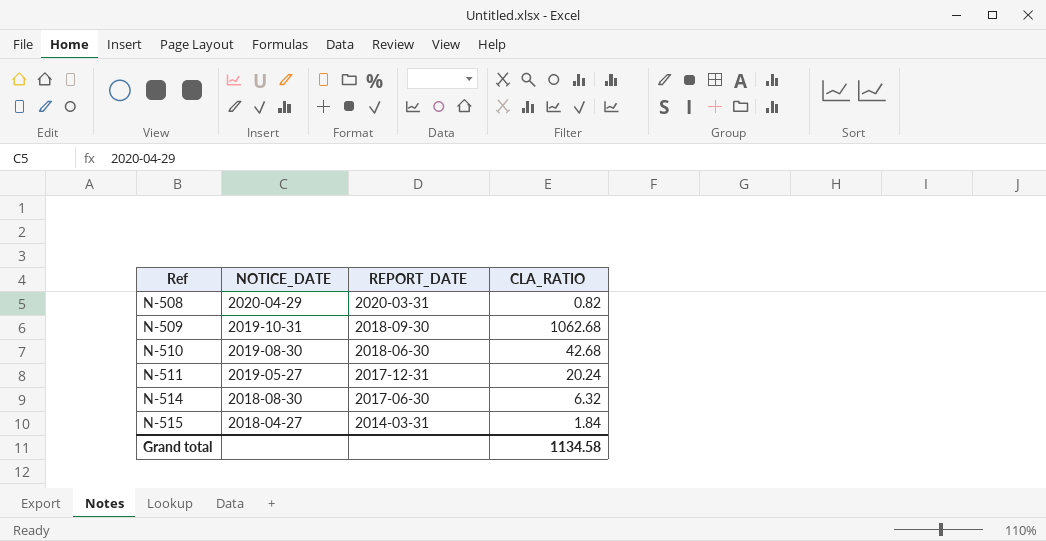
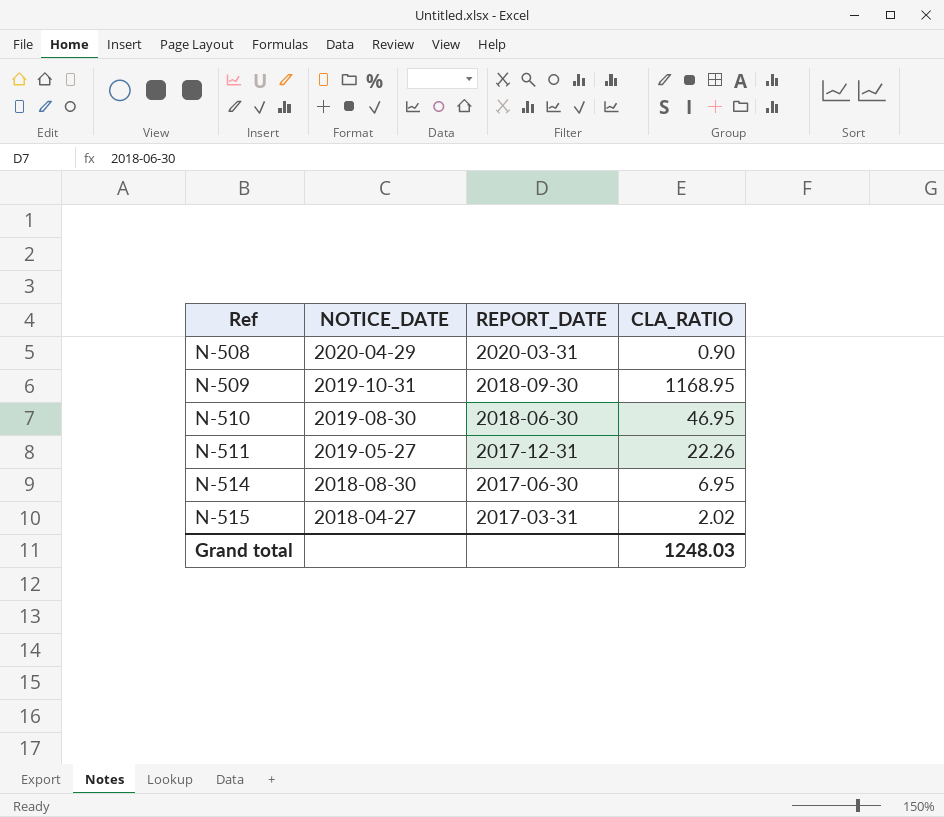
N-508 | CLA_RATIO: 0.82 -> 0.90
N-509 | CLA_RATIO: 1062.68 -> 1168.95
N-510 | CLA_RATIO: 42.68 -> 46.95
N-511 | CLA_RATIO: 20.24 -> 22.26
N-514 | CLA_RATIO: 6.32 -> 6.95
N-515 | REPORT_DATE: 2014-03-31 -> 2017-03-31
N-515 | CLA_RATIO: 1.84 -> 2.02
Grand total | CLA_RATIO: 1134.58 -> 1248.03

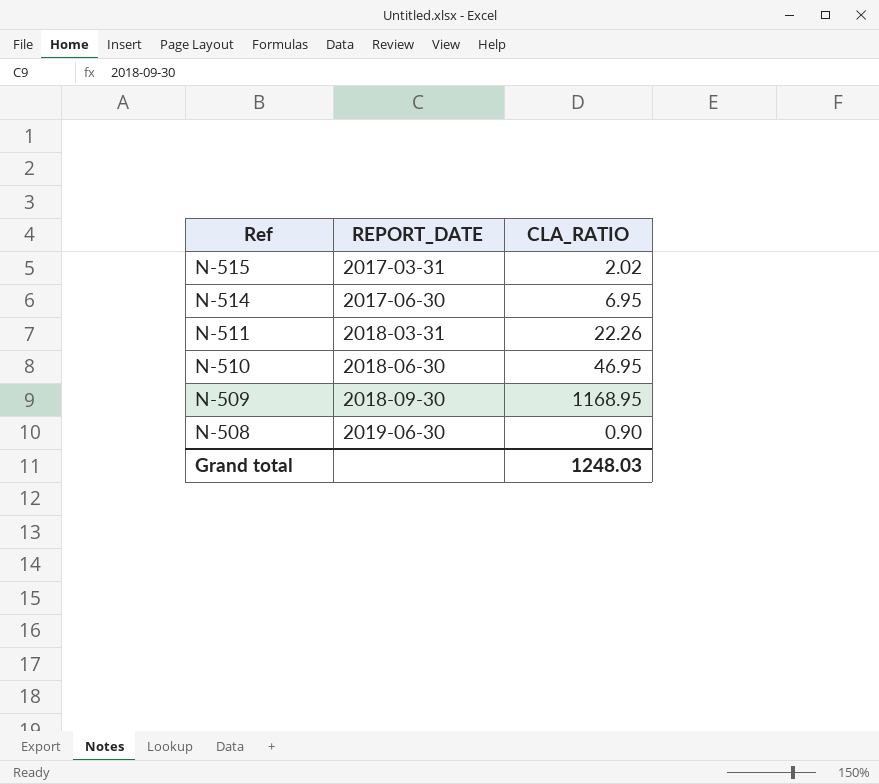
row order: Ref ascending -> Ref descending
column NOTICE_DATE | position: 2 -> none
N-511 | REPORT_DATE: 2017-12-31 -> 2018-03-31
N-508 | REPORT_DATE: 2020-03-31 -> 2019-06-30

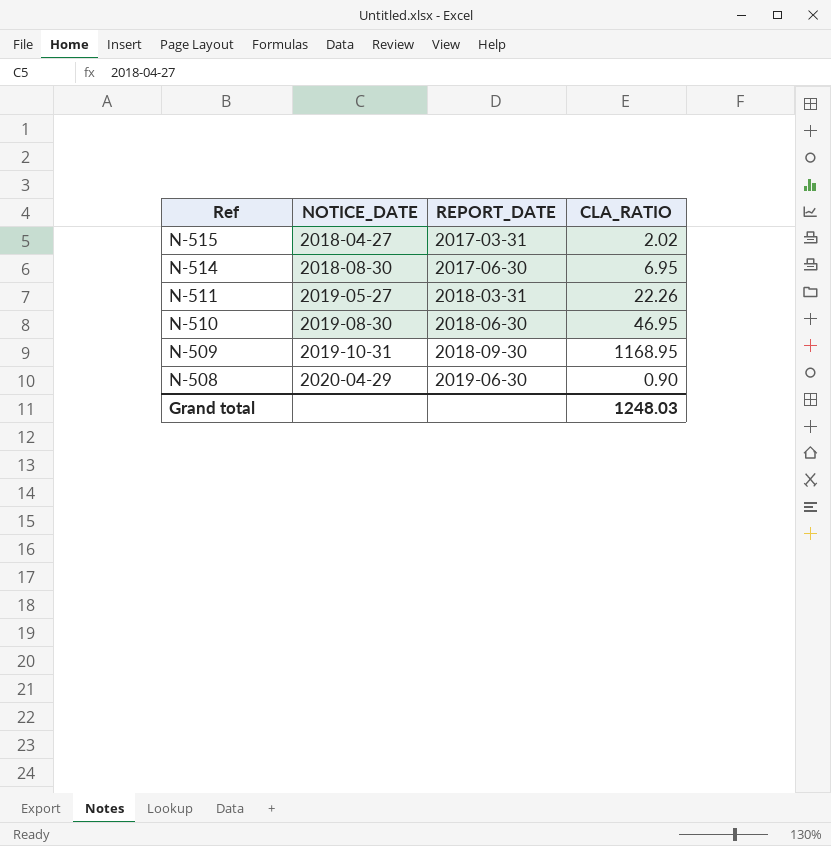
column NOTICE_DATE | position: none -> 2

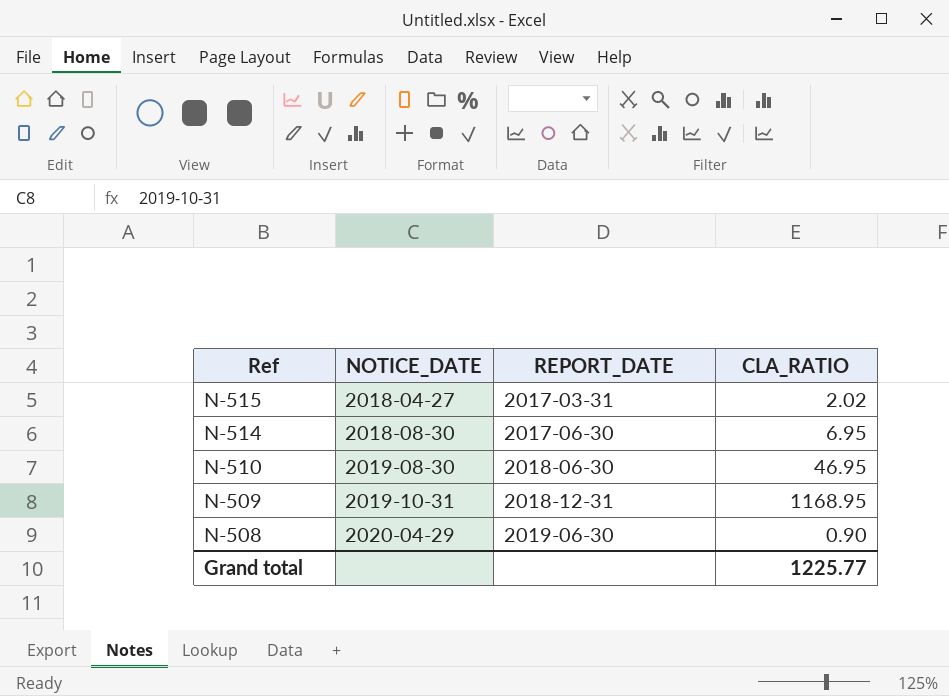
row N-511: 2019-05-27 | 2018-03-31 | 22.26 -> none
N-509 | REPORT_DATE: 2018-09-30 -> 2018-12-31
Grand total | CLA_RATIO: 1248.03 -> 1225.77

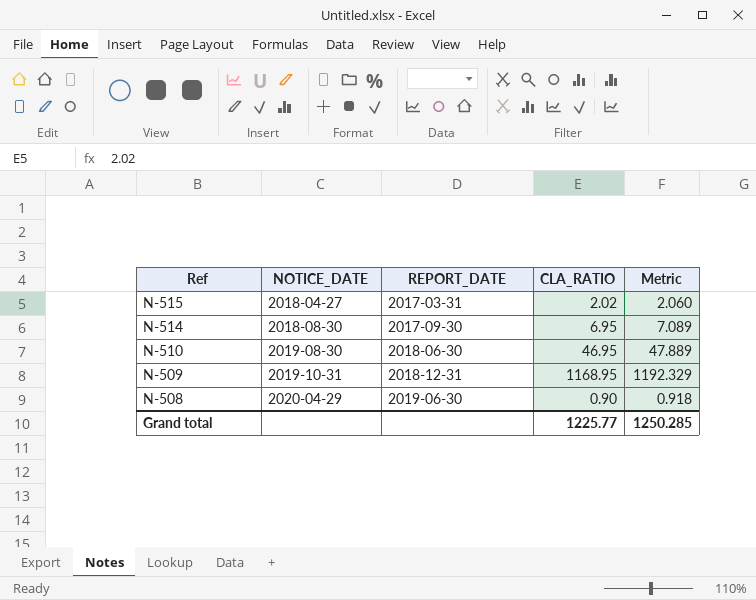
column Metric | formula: none -> [CLA_RATIO] * 1.02
N-514 | REPORT_DATE: 2017-06-30 -> 2017-09-30

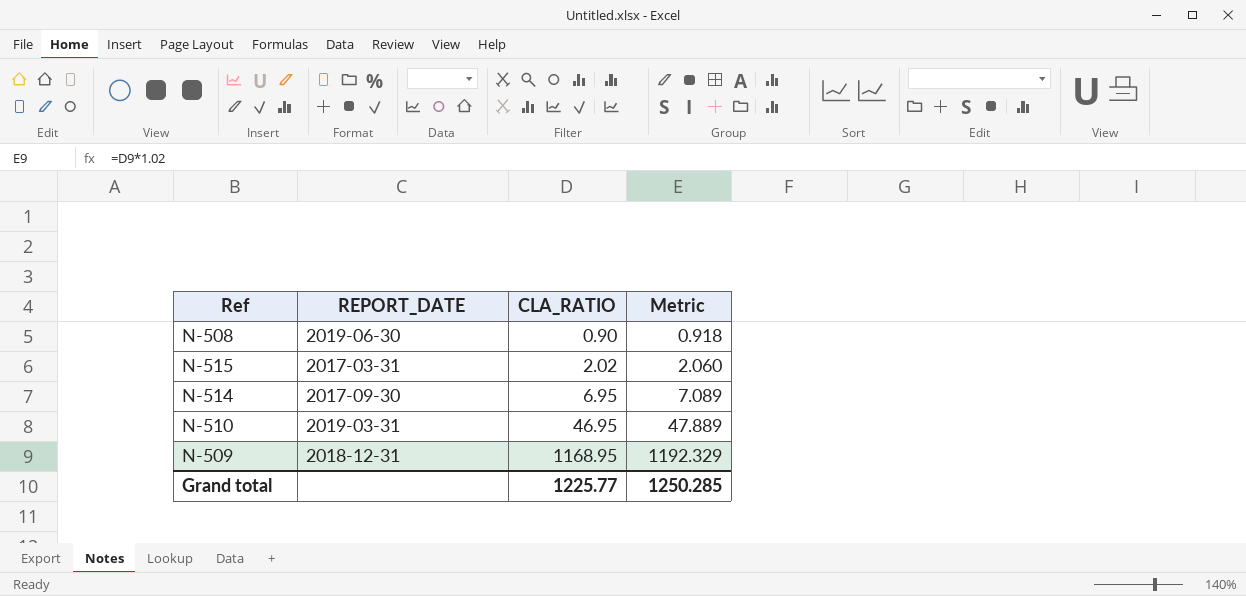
row order: Ref descending -> CLA_RATIO ascending
column NOTICE_DATE | position: 2 -> none
N-510 | REPORT_DATE: 2018-06-30 -> 2019-03-31

